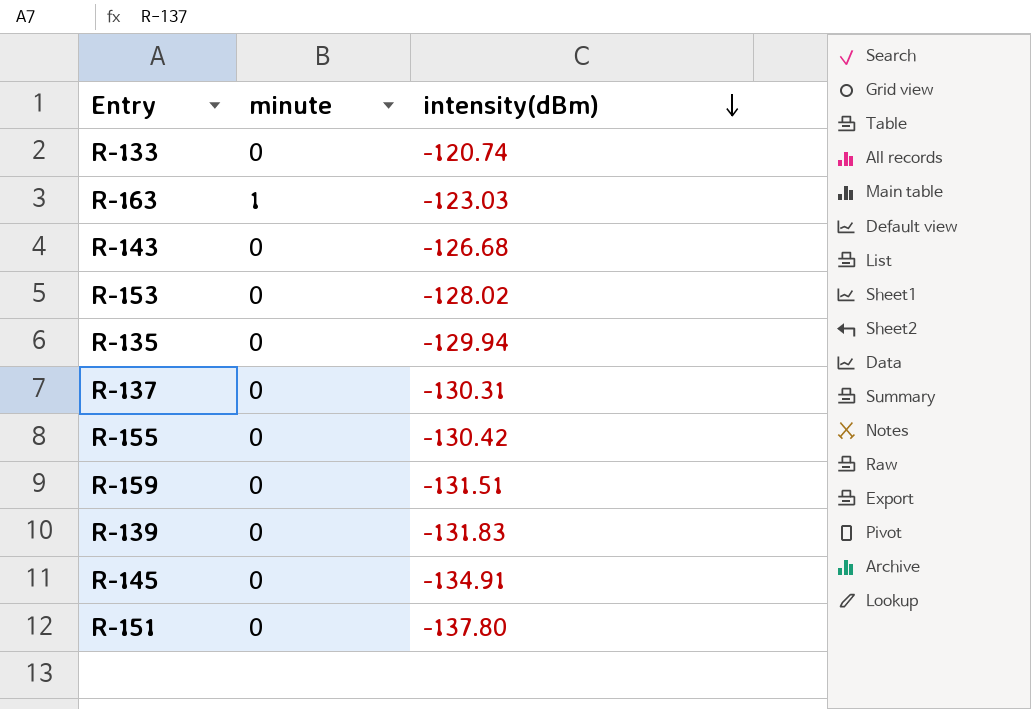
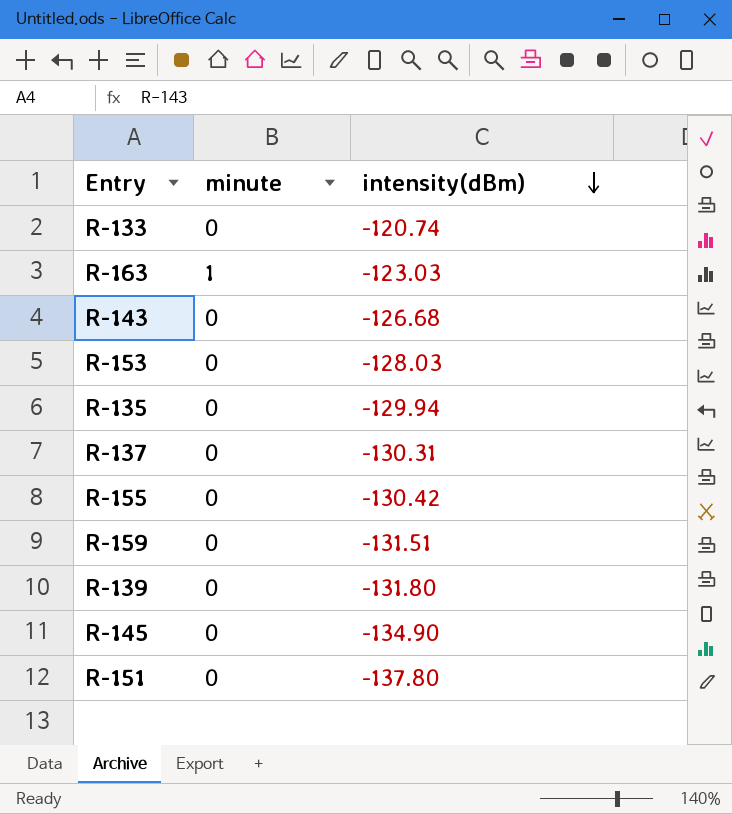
R-153 | intensity(dBm): -128.02 -> -128.03
R-139 | intensity(dBm): -131.83 -> -131.80
R-145 | intensity(dBm): -134.91 -> -134.90

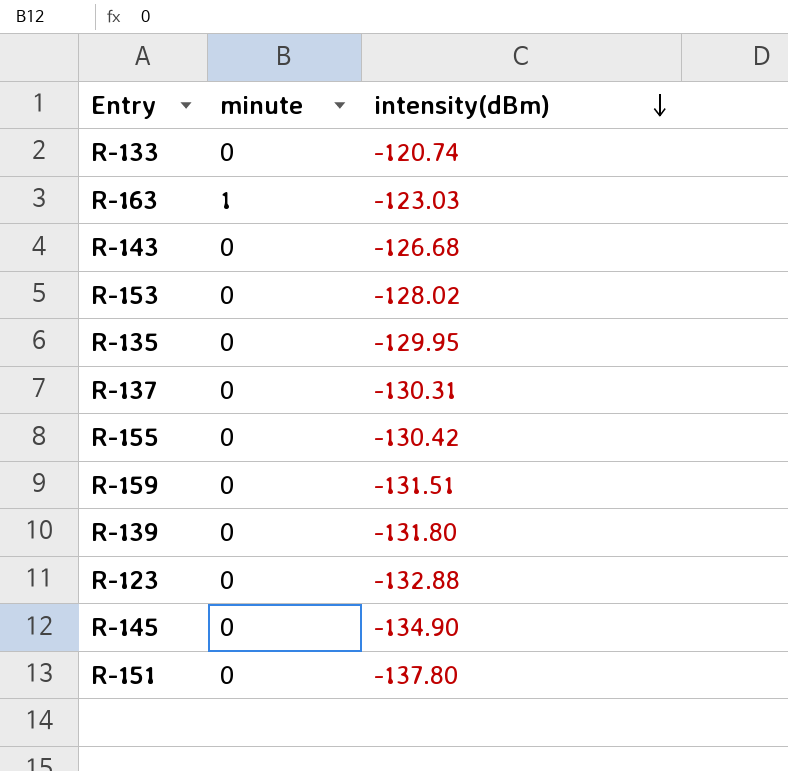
R-153 | intensity(dBm): -128.03 -> -128.02
R-135 | intensity(dBm): -129.94 -> -129.95
row R-123: none -> 0 | -132.88

